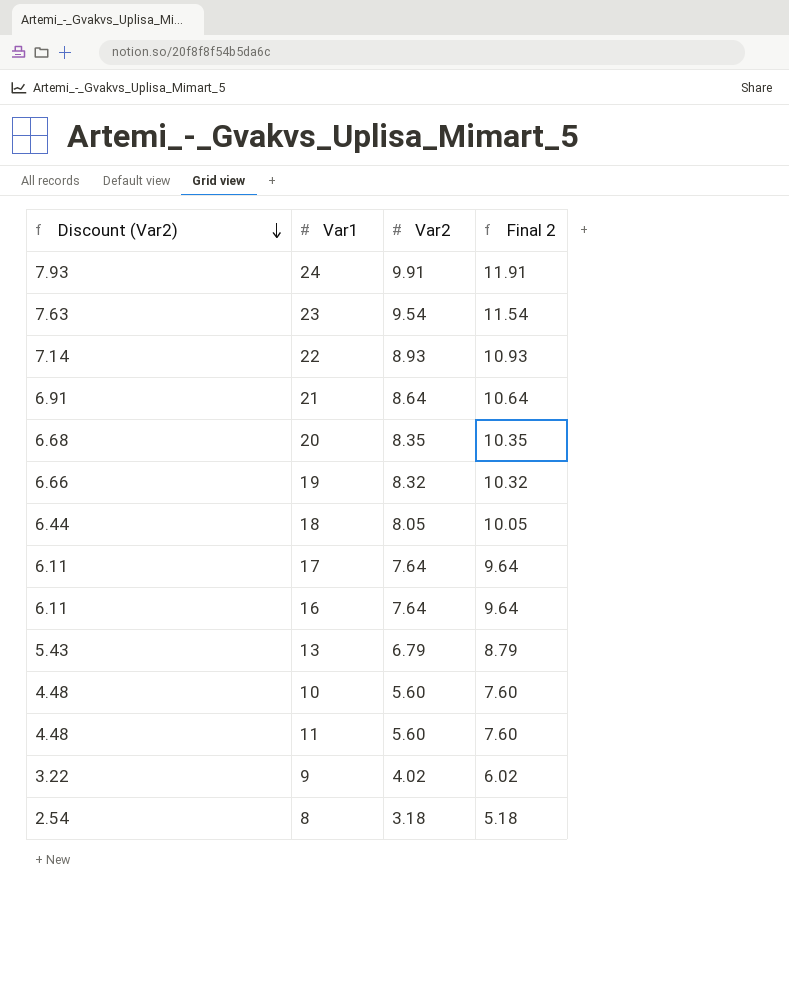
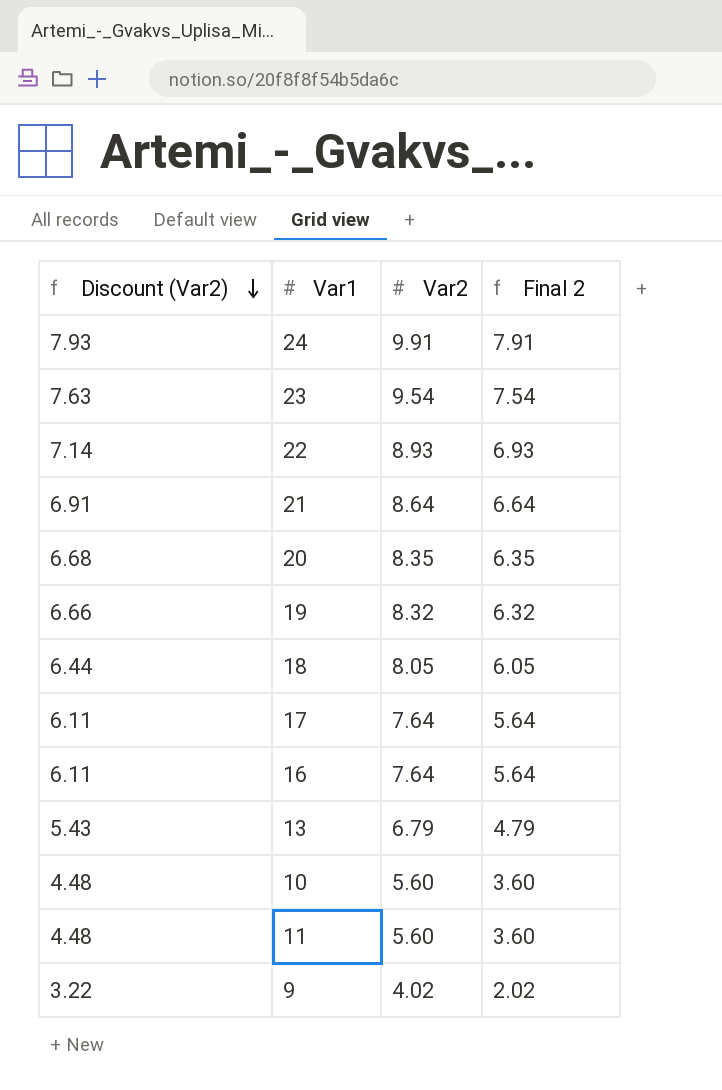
column Final 2 | formula: [Var2] + 2 -> [Var2] - 2
row 8: 2.54 | 3.18 | 5.18 -> none

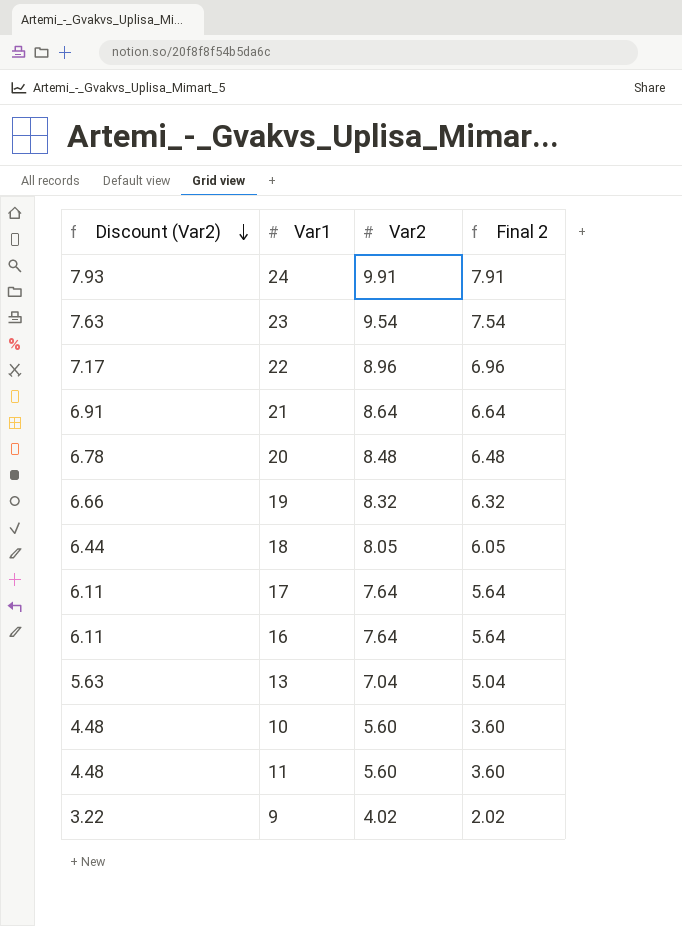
22 | Discount (Var2): 7.14 -> 7.17
22 | Var2: 8.93 -> 8.96
22 | Final 2: 6.93 -> 6.96
20 | Discount (Var2): 6.68 -> 6.78
20 | Var2: 8.35 -> 8.48
20 | Final 2: 6.35 -> 6.48
13 | Discount (Var2): 5.43 -> 5.63
13 | Var2: 6.79 -> 7.04
13 | Final 2: 4.79 -> 5.04

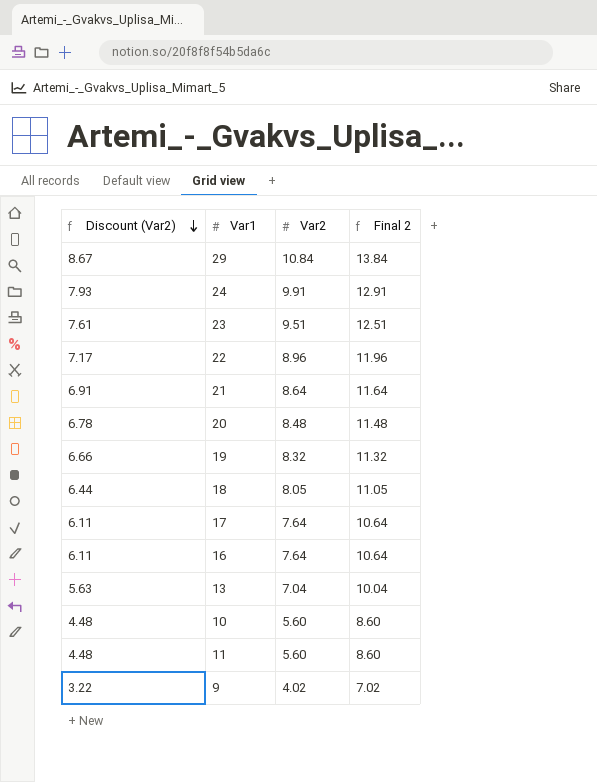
column Final 2 | formula: [Var2] - 2 -> [Var2] + 3
row 29: none -> 8.67 | 10.84 | 13.84
23 | Discount (Var2): 7.63 -> 7.61
23 | Var2: 9.54 -> 9.51

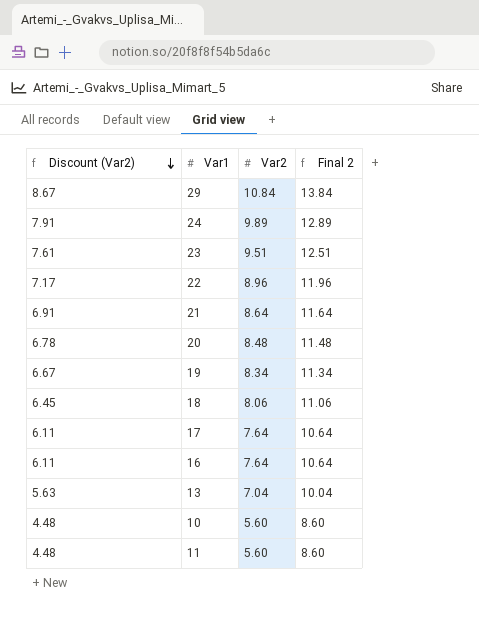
row 9: 3.22 | 4.02 | 7.02 -> none
24 | Discount (Var2): 7.93 -> 7.91
24 | Var2: 9.91 -> 9.89
24 | Final 2: 12.91 -> 12.89
19 | Discount (Var2): 6.66 -> 6.67
19 | Var2: 8.32 -> 8.34
19 | Final 2: 11.32 -> 11.34
18 | Discount (Var2): 6.44 -> 6.45
18 | Var2: 8.05 -> 8.06
18 | Final 2: 11.05 -> 11.06

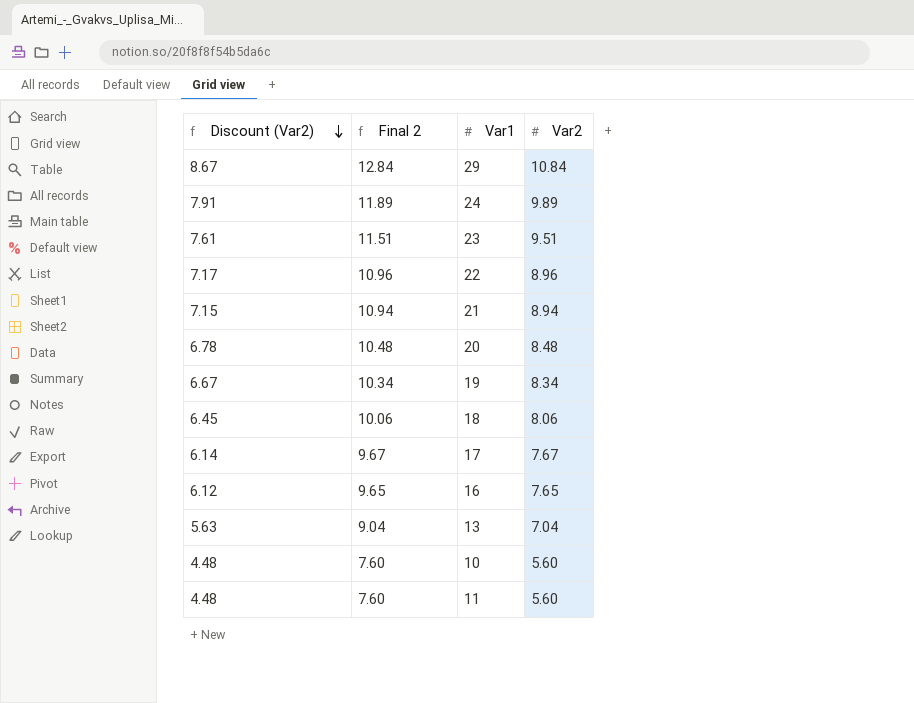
column Final 2 | formula: [Var2] + 3 -> [Var2] + 2
column Final 2 | position: 4 -> 2
21 | Discount (Var2): 6.91 -> 7.15
21 | Var2: 8.64 -> 8.94
17 | Discount (Var2): 6.11 -> 6.14
17 | Var2: 7.64 -> 7.67
16 | Discount (Var2): 6.11 -> 6.12
16 | Var2: 7.64 -> 7.65

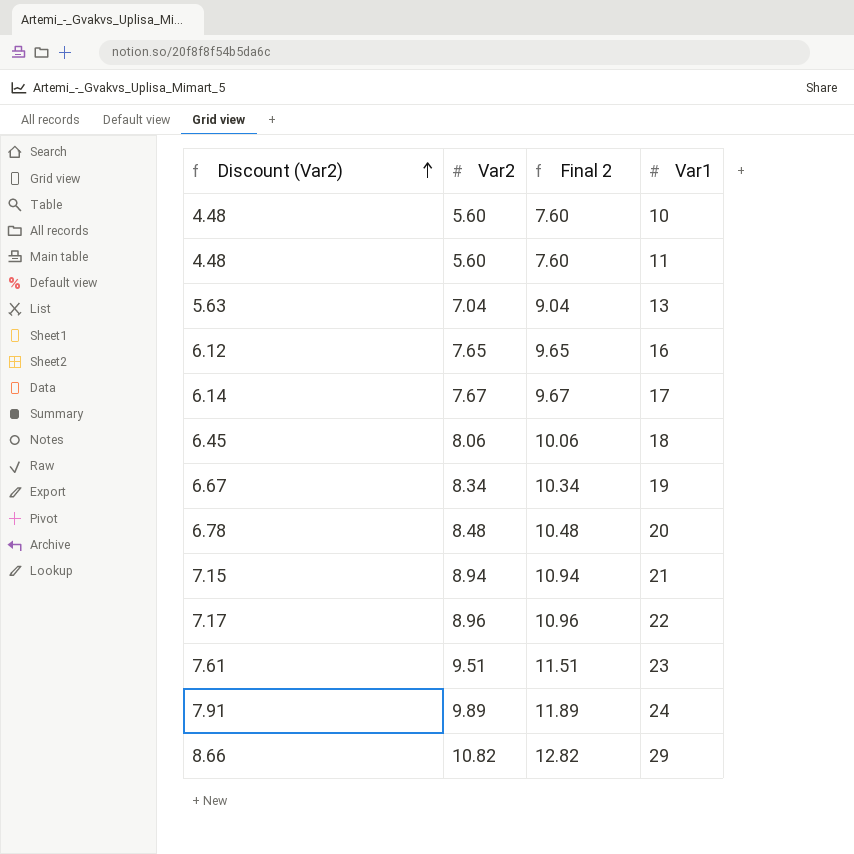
row order: Discount (Var2) descending -> Discount (Var2) ascending
column Var2 | position: 4 -> 2
29 | Discount (Var2): 8.67 -> 8.66
29 | Var2: 10.84 -> 10.82
29 | Final 2: 12.84 -> 12.82

